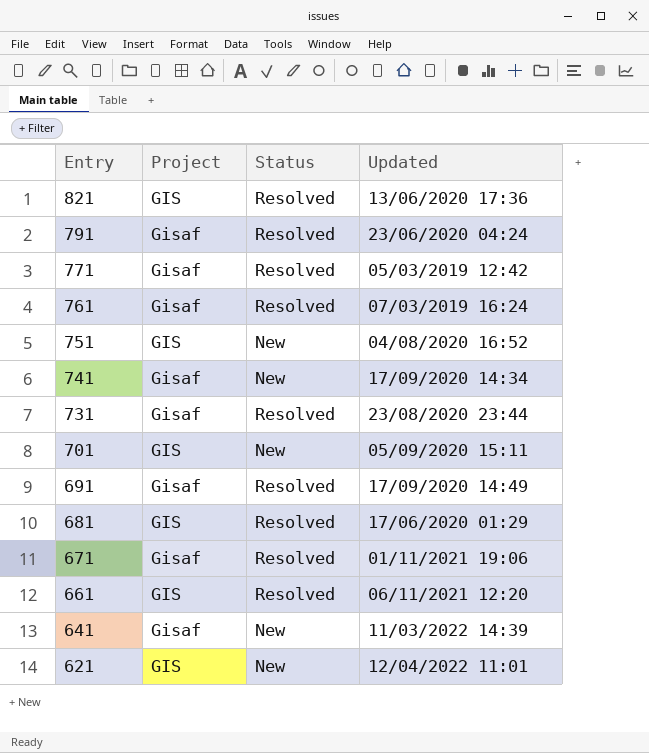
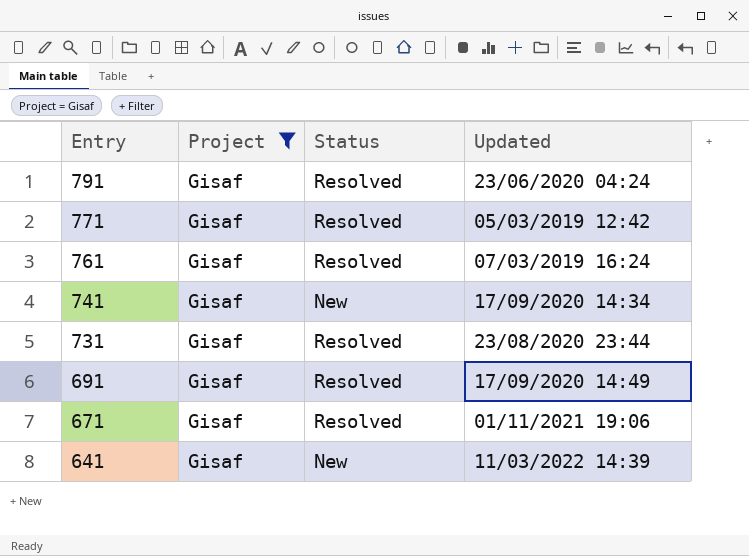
filter: none -> Project = Gisaf

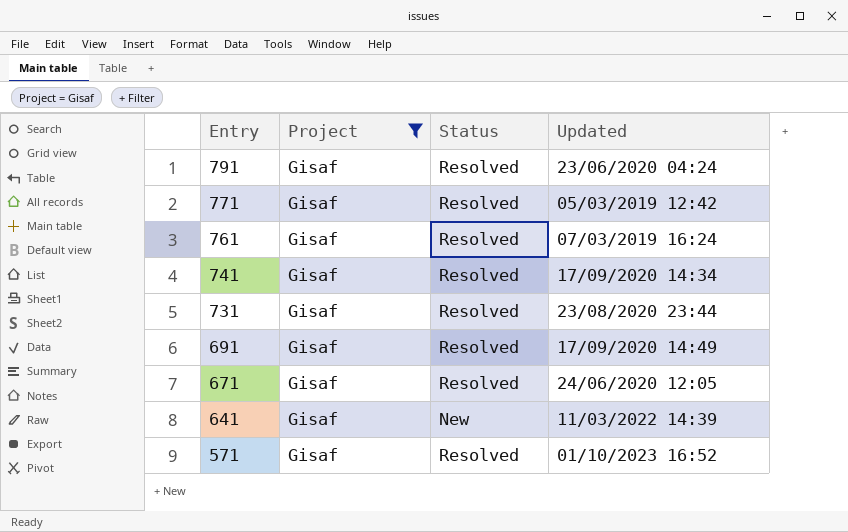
741 | Status: New -> Resolved
671 | Updated: 01/11/2021 19:06 -> 24/06/2020 12:05
row 571: none -> Gisaf | Resolved | 01/10/2023 16:52

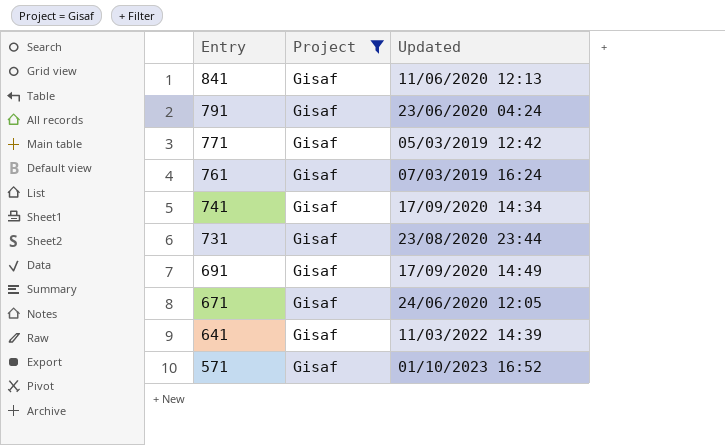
column Status | position: 3 -> none
row 841: none -> Gisaf | 11/06/2020 12:13

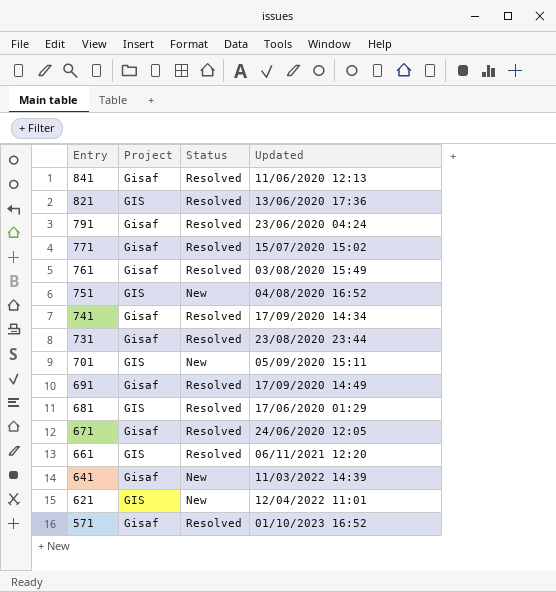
filter: Project = Gisaf -> none
column Status | position: none -> 3
771 | Updated: 05/03/2019 12:42 -> 15/07/2020 15:02
761 | Updated: 07/03/2019 16:24 -> 03/08/2020 15:49

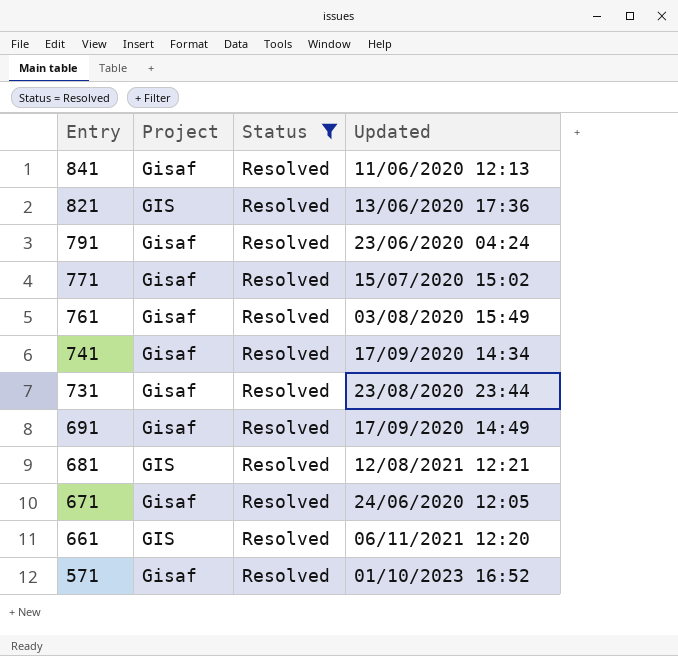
filter: none -> Status = Resolved
681 | Updated: 17/06/2020 01:29 -> 12/08/2021 12:21

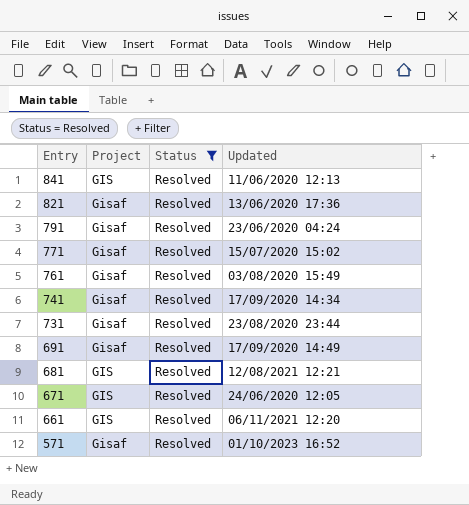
841 | Project: Gisaf -> GIS
821 | Project: GIS -> Gisaf
671 | Project: Gisaf -> GIS

